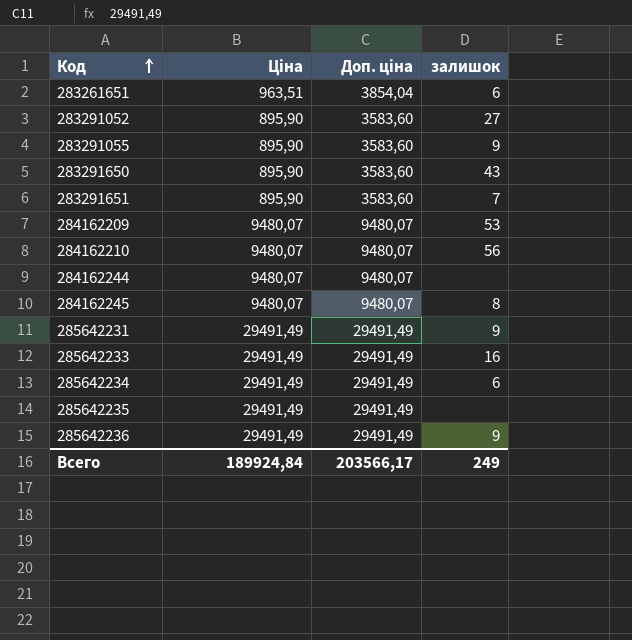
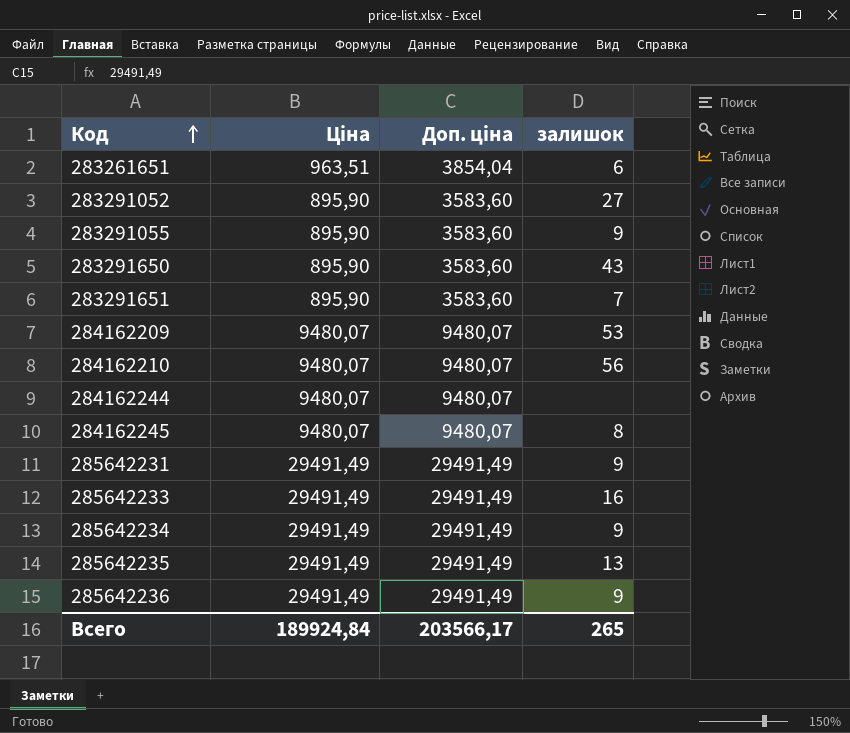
285642234 | залишок: 6 -> 9
285642235 | залишок: none -> 13
Всего | залишок: 249 -> 265

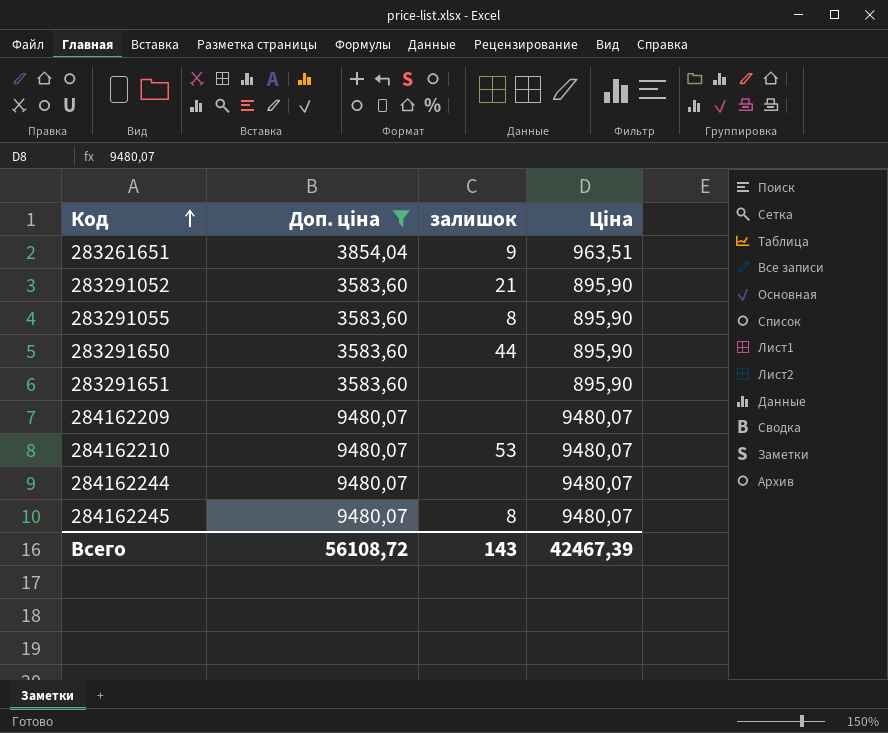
filter: none -> Доп. ціна != 29491,49
column Ціна | position: 2 -> 4
283261651 | залишок: 6 -> 9
283291052 | залишок: 27 -> 21
283291055 | залишок: 9 -> 8
283291650 | залишок: 43 -> 44
283291651 | залишок: 7 -> none
284162209 | залишок: 53 -> none
284162210 | залишок: 56 -> 53
Всего | Доп. ціна: 203566,17 -> 56108,72
Всего | залишок: 265 -> 143
Всего | Ціна: 189924,84 -> 42467,39

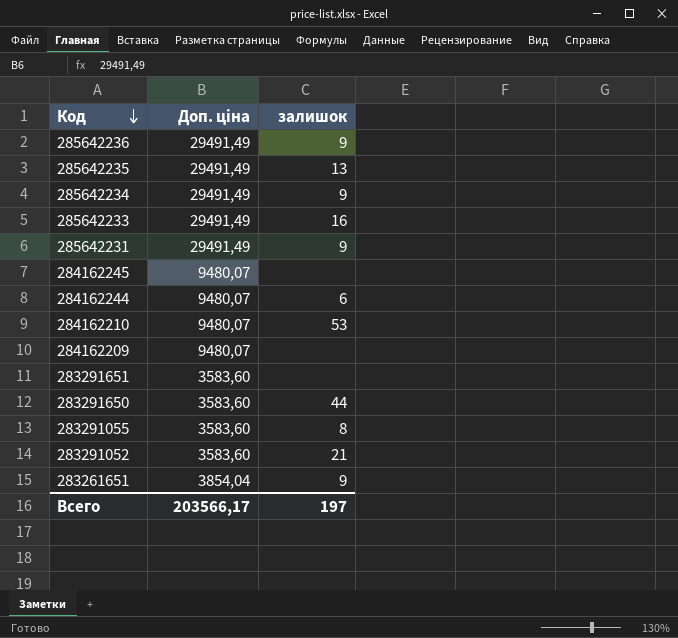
filter: Доп. ціна != 29491,49 -> none
row order: Код ascending -> Код descending
column Ціна | position: 4 -> none
284162245 | залишок: 8 -> none
284162244 | залишок: none -> 6
Всего | Доп. ціна: 56108,72 -> 203566,17
Всего | залишок: 143 -> 197

